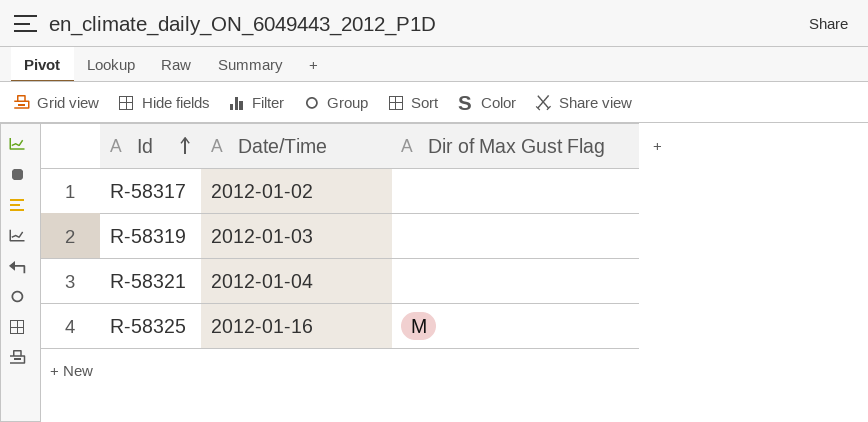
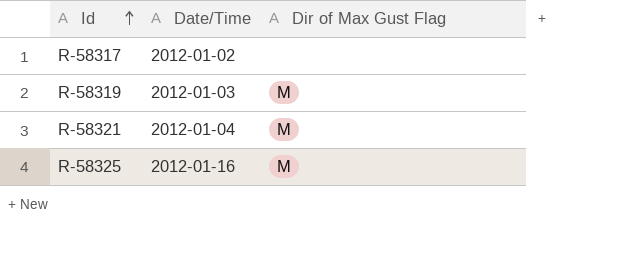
R-58319 | Dir of Max Gust Flag: none -> M
R-58321 | Dir of Max Gust Flag: none -> M

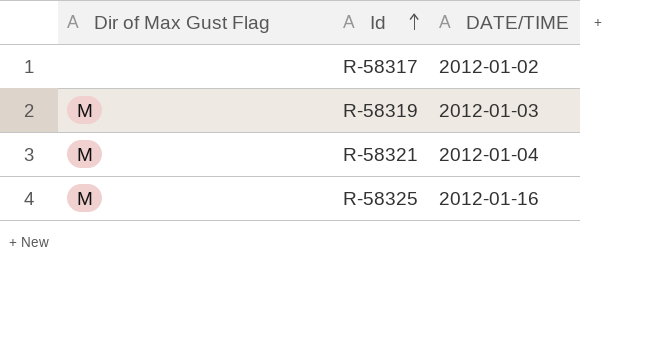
column Dir of Max Gust Flag | position: 3 -> 1
column name: Date/Time -> DATE/TIME

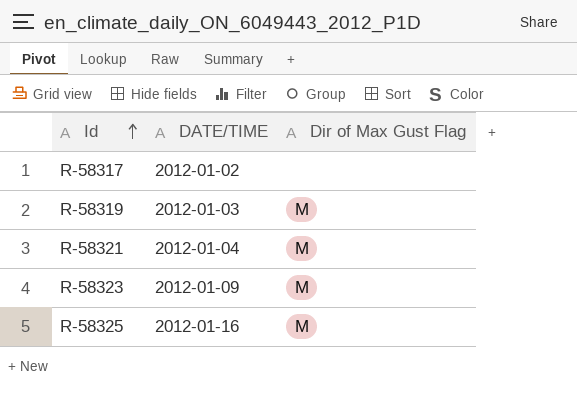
column Dir of Max Gust Flag | position: 1 -> 3
row R-58323: none -> 2012-01-09 | M

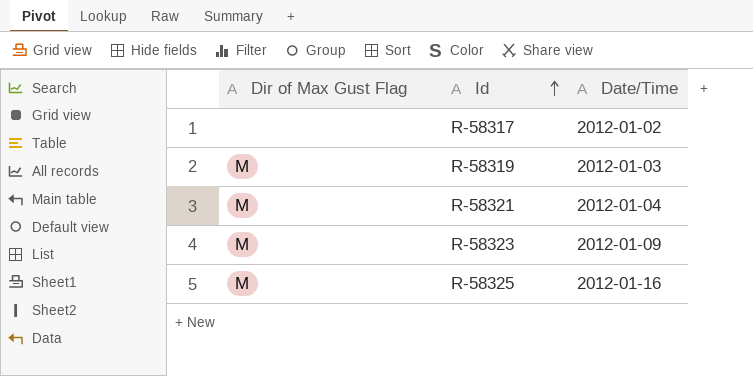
column Dir of Max Gust Flag | position: 3 -> 1
column name: DATE/TIME -> Date/Time

